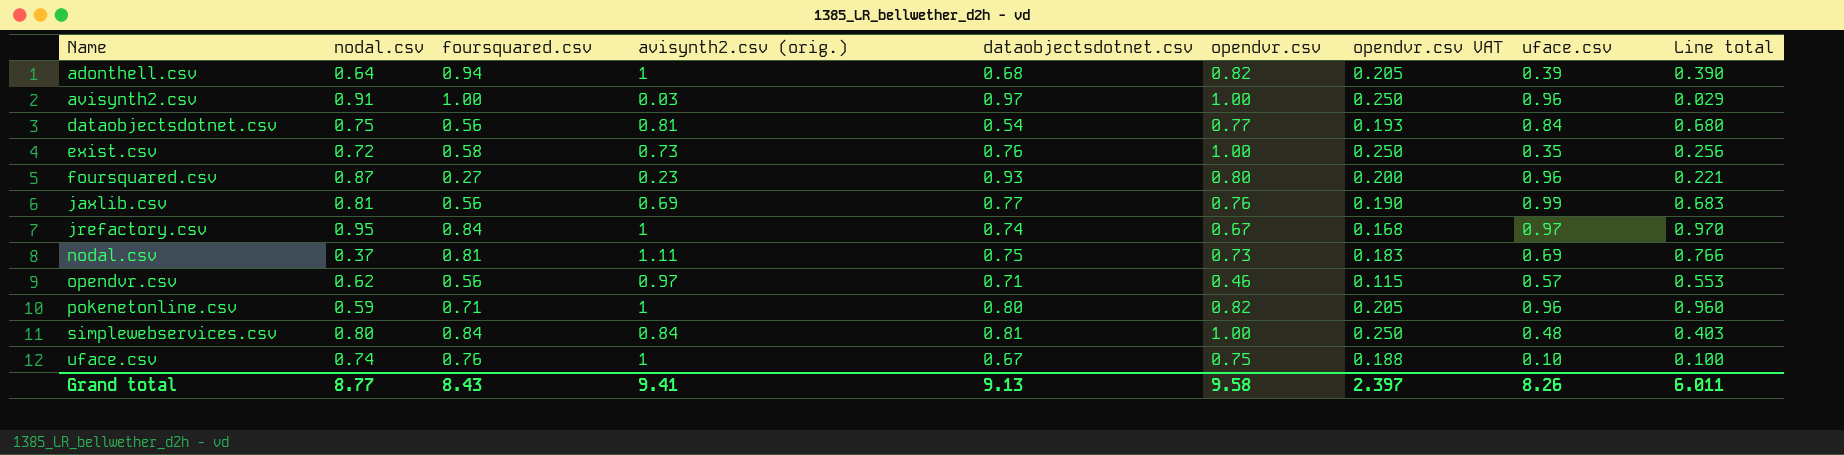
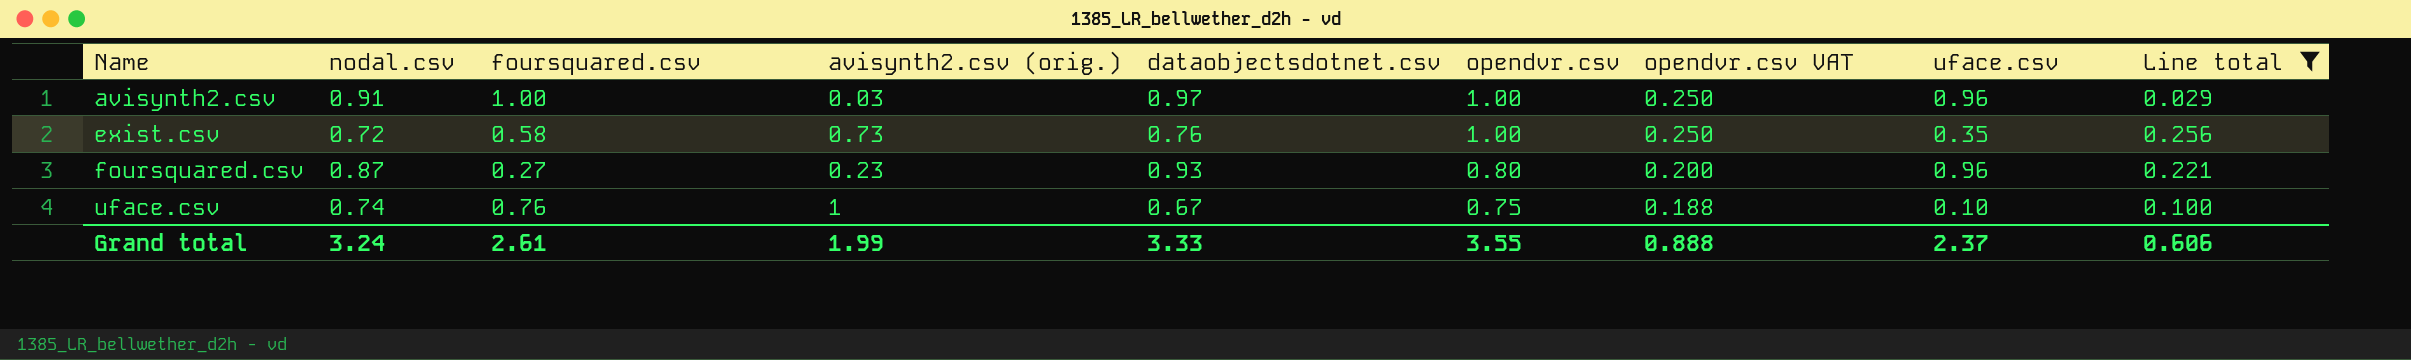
filter: none -> Line total <= 0.256
Grand total | nodal.csv: 8.77 -> 3.24
Grand total | foursquared.csv: 8.43 -> 2.61
Grand total | avisynth2.csv (orig.): 9.41 -> 1.99
Grand total | dataobjectsdotnet.csv: 9.13 -> 3.33
Grand total | opendvr.csv: 9.58 -> 3.55
Grand total | opendvr.csv VAT: 2.397 -> 0.888
Grand total | uface.csv: 8.26 -> 2.37
Grand total | Line total: 6.011 -> 0.606

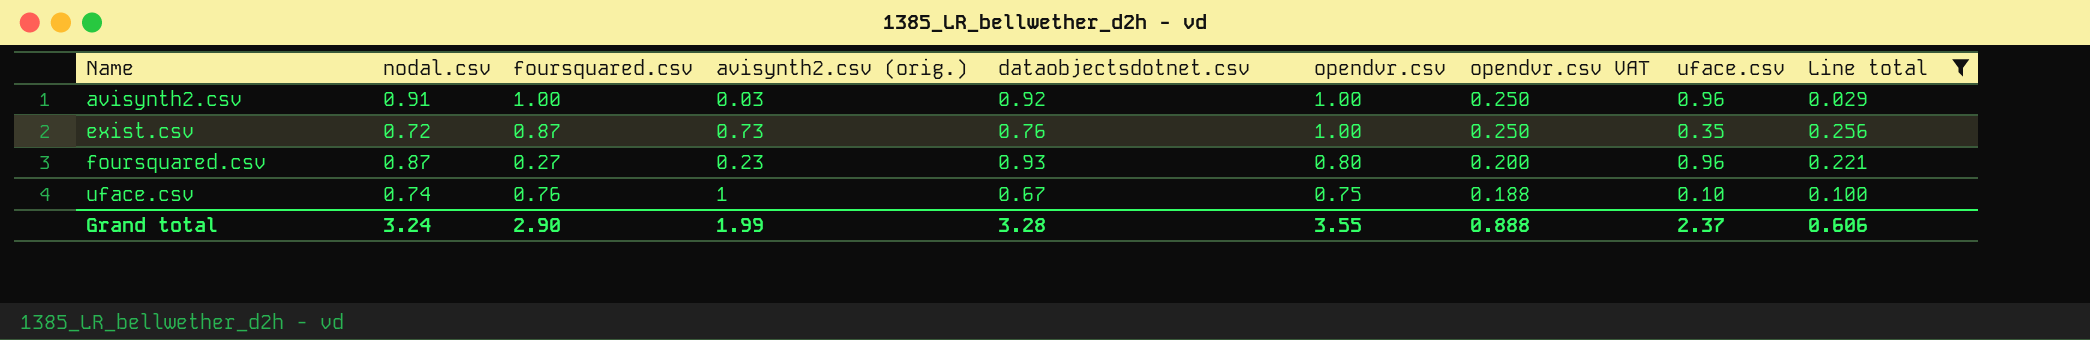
avisynth2.csv | dataobjectsdotnet.csv: 0.97 -> 0.92
exist.csv | foursquared.csv: 0.58 -> 0.87
Grand total | foursquared.csv: 2.61 -> 2.90
Grand total | dataobjectsdotnet.csv: 3.33 -> 3.28

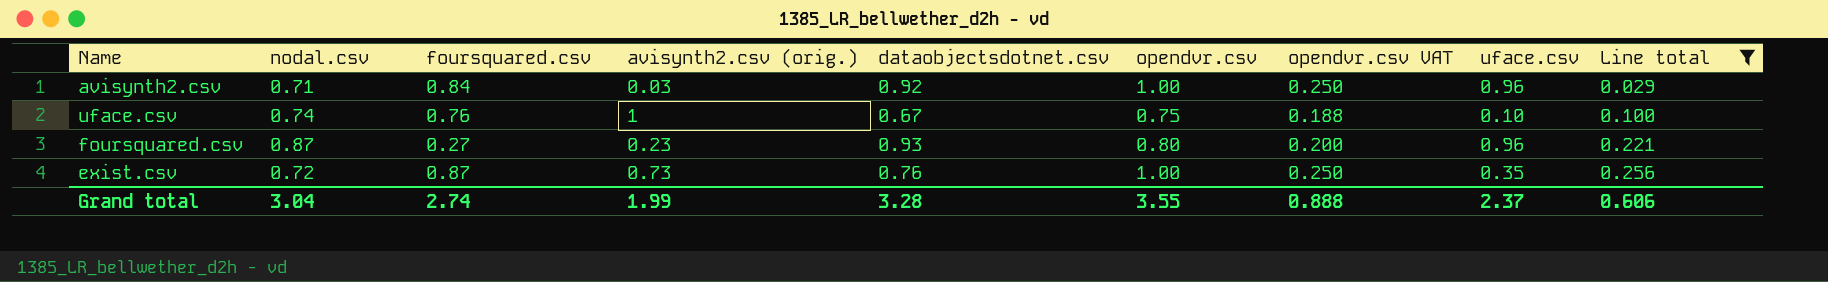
row order: Name ascending -> Line total ascending
avisynth2.csv | nodal.csv: 0.91 -> 0.71
avisynth2.csv | foursquared.csv: 1.00 -> 0.84
Grand total | nodal.csv: 3.24 -> 3.04
Grand total | foursquared.csv: 2.90 -> 2.74

